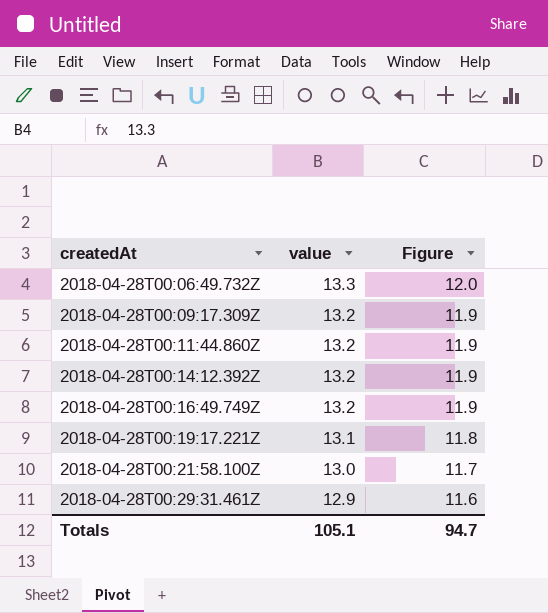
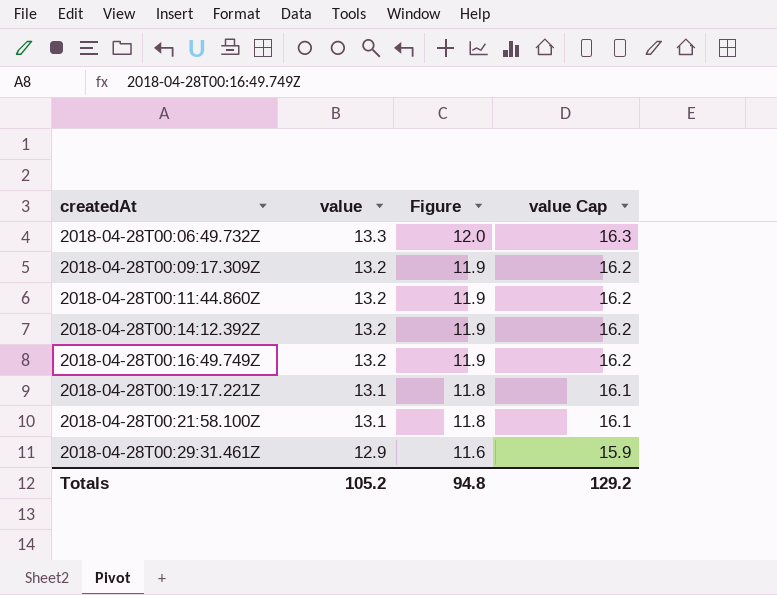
column value Cap | formula: none -> [value] + 3
2018-04-28T00:21:58.100Z | value: 13.0 -> 13.1
2018-04-28T00:21:58.100Z | Figure: 11.7 -> 11.8
Totals | value: 105.1 -> 105.2
Totals | Figure: 94.7 -> 94.8

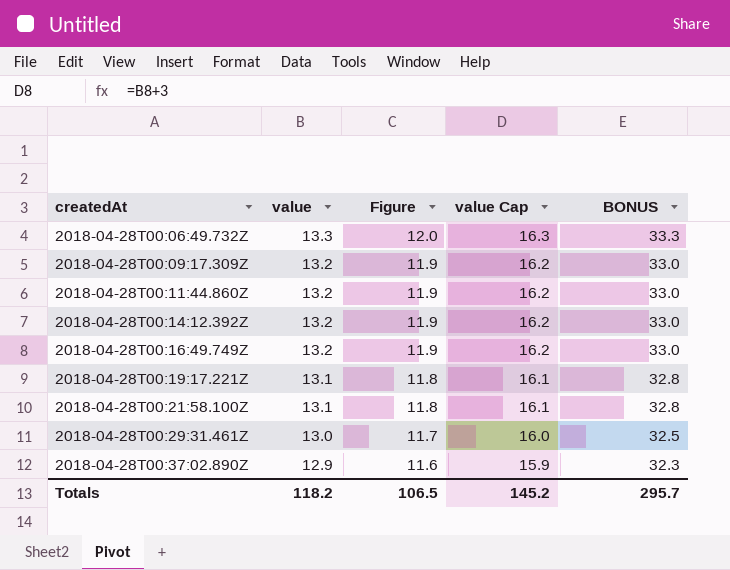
column BONUS | formula: none -> [value] * 2.5
2018-04-28T00:29:31.461Z | value: 12.9 -> 13.0
2018-04-28T00:29:31.461Z | Figure: 11.6 -> 11.7
2018-04-28T00:29:31.461Z | value Cap: 15.9 -> 16.0
row 2018-04-28T00:37:02.890Z: none -> 12.9 | 11.6 | 15.9 | 32.3
Totals | value: 105.2 -> 118.2
Totals | Figure: 94.8 -> 106.5
Totals | value Cap: 129.2 -> 145.2

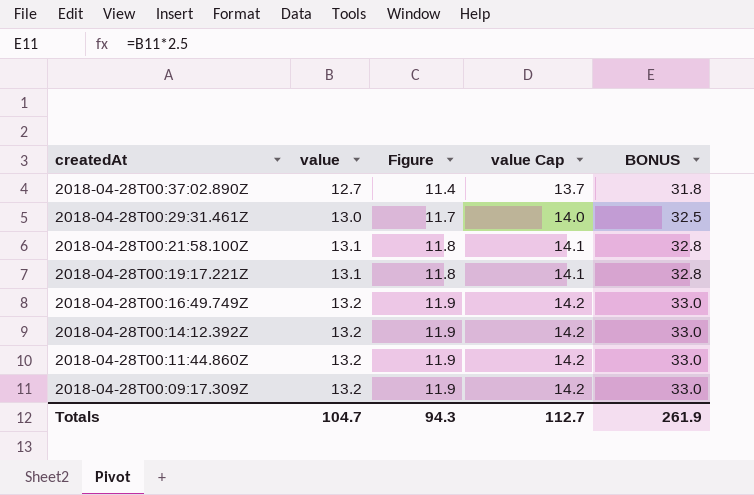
row order: createdAt ascending -> createdAt descending
column value Cap | formula: [value] + 3 -> [value] + 1
row 2018-04-28T00:06:49.732Z: 13.3 | 12.0 | 16.3 | 33.3 -> none
2018-04-28T00:37:02.890Z | value: 12.9 -> 12.7
2018-04-28T00:37:02.890Z | Figure: 11.6 -> 11.4
2018-04-28T00:37:02.890Z | BONUS: 32.3 -> 31.8
Totals | value: 118.2 -> 104.7
Totals | Figure: 106.5 -> 94.3
Totals | value Cap: 145.2 -> 112.7
Totals | BONUS: 295.7 -> 261.9

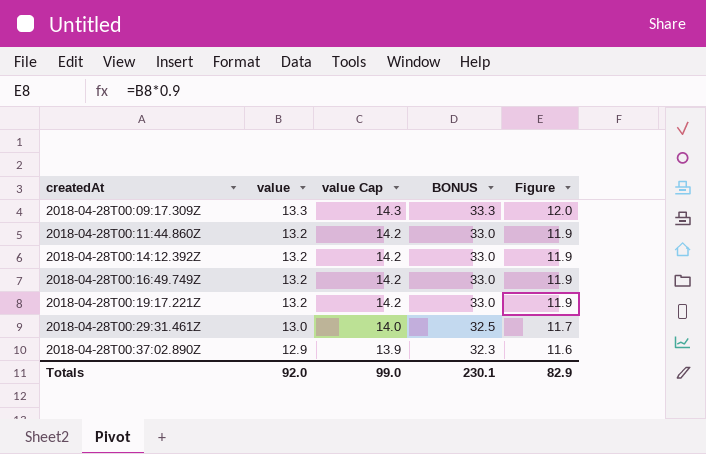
row order: createdAt descending -> createdAt ascending
column Figure | position: 3 -> 5
row 2018-04-28T00:21:58.100Z: 13.1 | 11.8 | 14.1 | 32.8 -> none
2018-04-28T00:09:17.309Z | value: 13.2 -> 13.3
2018-04-28T00:09:17.309Z | value Cap: 14.2 -> 14.3
2018-04-28T00:09:17.309Z | BONUS: 33.0 -> 33.3
2018-04-28T00:09:17.309Z | Figure: 11.9 -> 12.0
2018-04-28T00:19:17.221Z | value: 13.1 -> 13.2
2018-04-28T00:19:17.221Z | value Cap: 14.1 -> 14.2
2018-04-28T00:19:17.221Z | BONUS: 32.8 -> 33.0
2018-04-28T00:19:17.221Z | Figure: 11.8 -> 11.9
2018-04-28T00:37:02.890Z | value: 12.7 -> 12.9
2018-04-28T00:37:02.890Z | value Cap: 13.7 -> 13.9
2018-04-28T00:37:02.890Z | BONUS: 31.8 -> 32.3
2018-04-28T00:37:02.890Z | Figure: 11.4 -> 11.6
Totals | value: 104.7 -> 92.0
Totals | value Cap: 112.7 -> 99.0
Totals | BONUS: 261.9 -> 230.1
Totals | Figure: 94.3 -> 82.9

